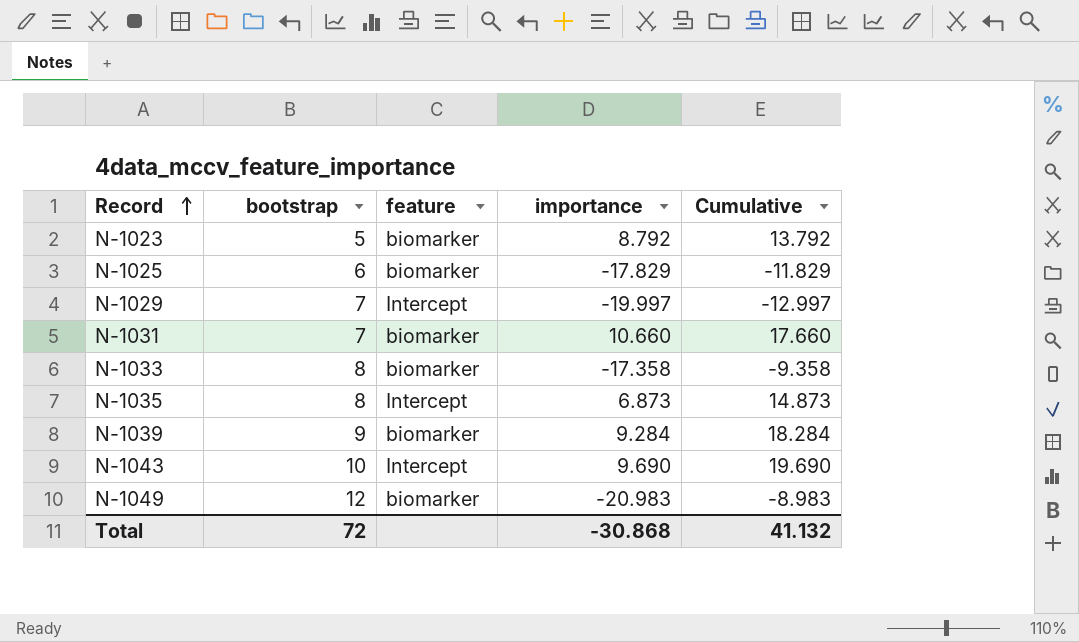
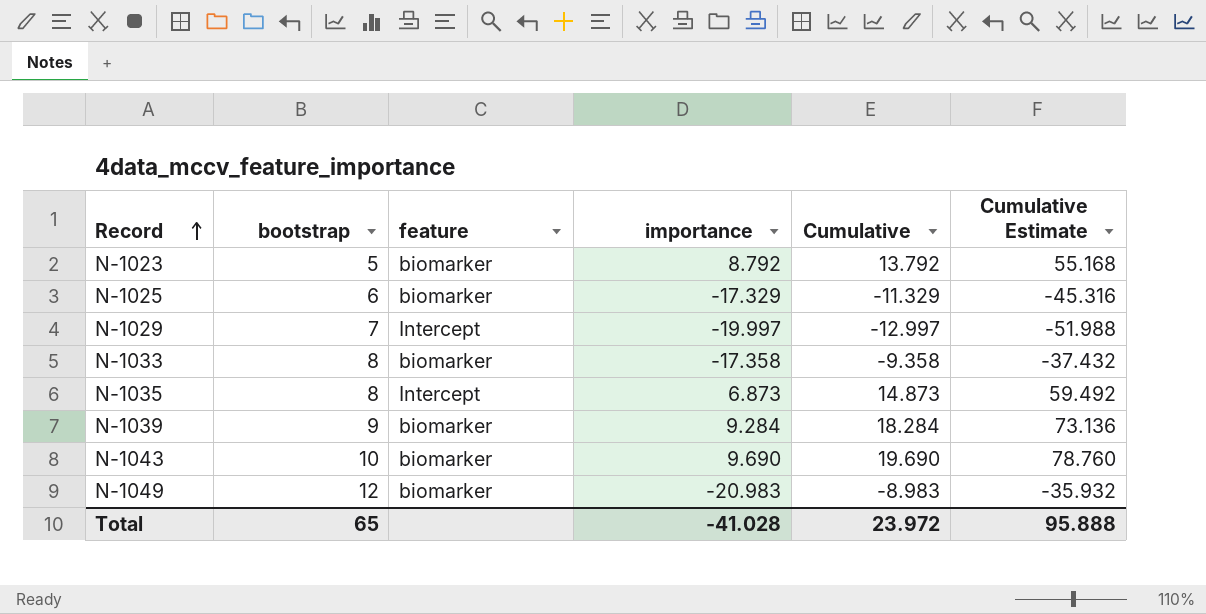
column Cumulative Estimate | formula: none -> [Cumulative] * 4
row N-1031: 7 | biomarker | 10.660 | 17.660 -> none
N-1025 | importance: -17.829 -> -17.329
N-1025 | Cumulative: -11.829 -> -11.329
N-1043 | feature: Intercept -> biomarker
Total | bootstrap: 72 -> 65
Total | importance: -30.868 -> -41.028
Total | Cumulative: 41.132 -> 23.972

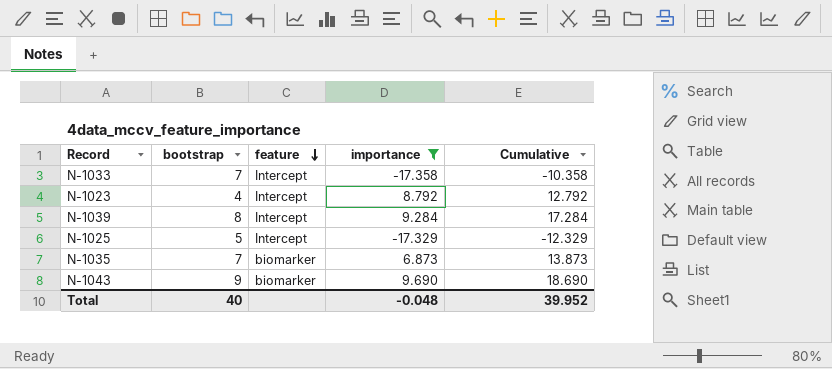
filter: none -> importance >= -17.358
row order: Record ascending -> feature descending
column Cumulative Estimate | formula: [Cumulative] * 4 -> none
N-1033 | bootstrap: 8 -> 7
N-1033 | feature: biomarker -> Intercept
N-1033 | Cumulative: -9.358 -> -10.358
N-1023 | bootstrap: 5 -> 4
N-1023 | feature: biomarker -> Intercept
N-1023 | Cumulative: 13.792 -> 12.792
N-1039 | bootstrap: 9 -> 8
N-1039 | feature: biomarker -> Intercept
N-1039 | Cumulative: 18.284 -> 17.284
N-1025 | bootstrap: 6 -> 5
N-1025 | feature: biomarker -> Intercept
N-1025 | Cumulative: -11.329 -> -12.329
N-1035 | bootstrap: 8 -> 7
N-1035 | feature: Intercept -> biomarker
N-1035 | Cumulative: 14.873 -> 13.873
N-1043 | bootstrap: 10 -> 9
N-1043 | Cumulative: 19.690 -> 18.690
Total | bootstrap: 65 -> 40
Total | importance: -41.028 -> -0.048
Total | Cumulative: 23.972 -> 39.952

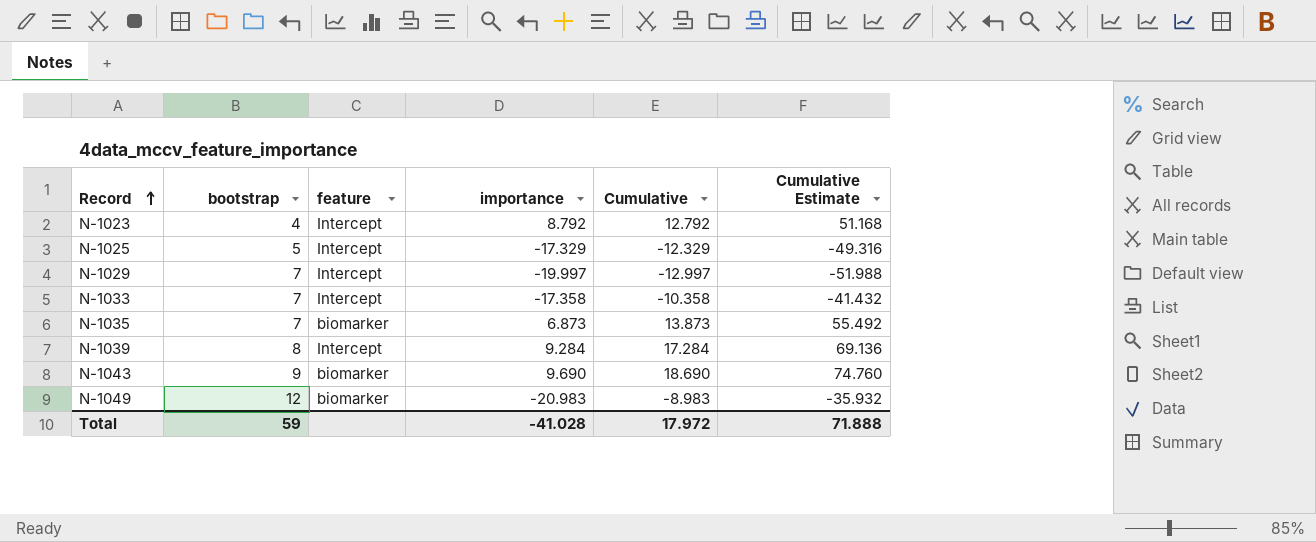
filter: importance >= -17.358 -> none
row order: feature descending -> Record ascending
column Cumulative Estimate | formula: none -> [Cumulative] * 4
Total | bootstrap: 40 -> 59
Total | importance: -0.048 -> -41.028
Total | Cumulative: 39.952 -> 17.972

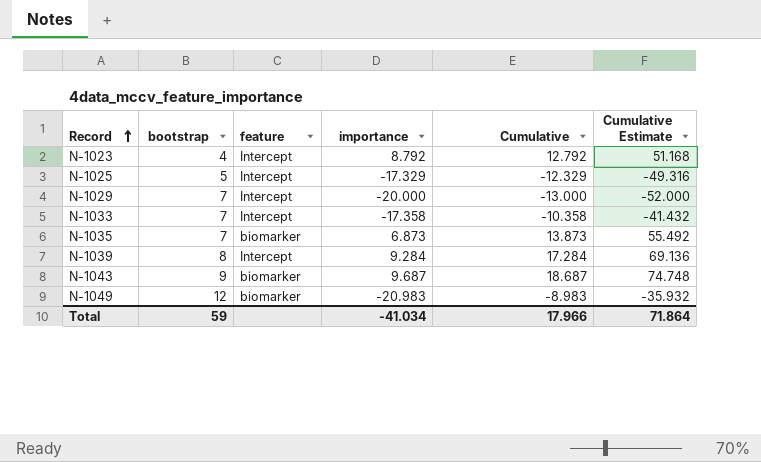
N-1029 | importance: -19.997 -> -20.000
N-1029 | Cumulative: -12.997 -> -13.000
N-1029 | Cumulative Estimate: -51.988 -> -52.000
N-1043 | importance: 9.690 -> 9.687
N-1043 | Cumulative: 18.690 -> 18.687
N-1043 | Cumulative Estimate: 74.760 -> 74.748
Total | importance: -41.028 -> -41.034
Total | Cumulative: 17.972 -> 17.966
Total | Cumulative Estimate: 71.888 -> 71.864

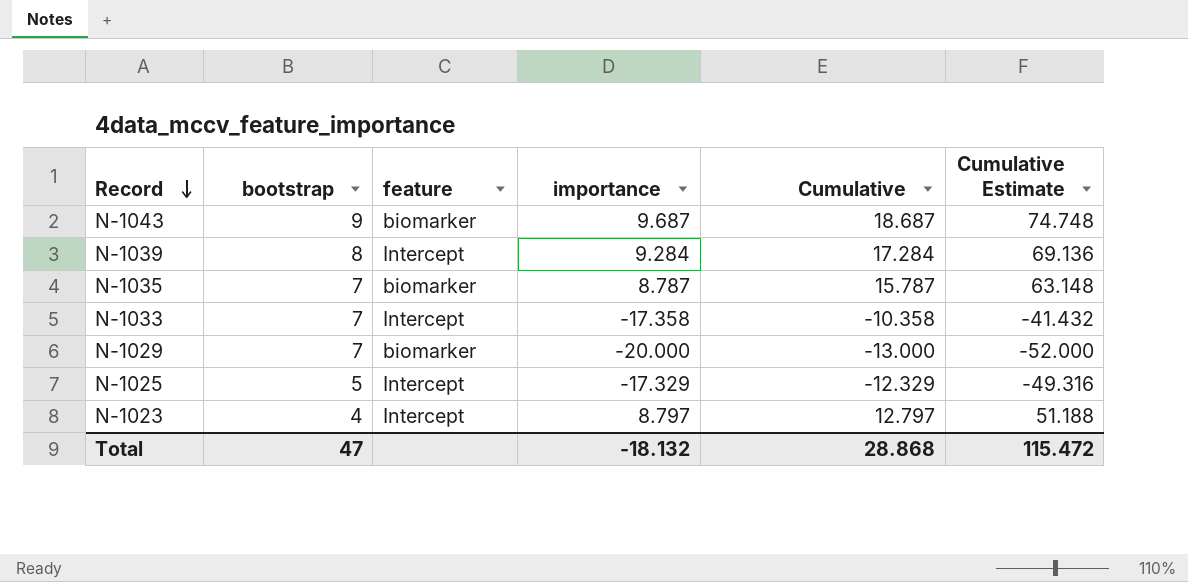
row order: Record ascending -> Record descending
row N-1049: 12 | biomarker | -20.983 | -8.983 | -35.932 -> none
N-1035 | importance: 6.873 -> 8.787
N-1035 | Cumulative: 13.873 -> 15.787
N-1035 | Cumulative Estimate: 55.492 -> 63.148
N-1029 | feature: Intercept -> biomarker
N-1023 | importance: 8.792 -> 8.797
N-1023 | Cumulative: 12.792 -> 12.797
N-1023 | Cumulative Estimate: 51.168 -> 51.188
Total | bootstrap: 59 -> 47
Total | importance: -41.034 -> -18.132
Total | Cumulative: 17.966 -> 28.868
Total | Cumulative Estimate: 71.864 -> 115.472

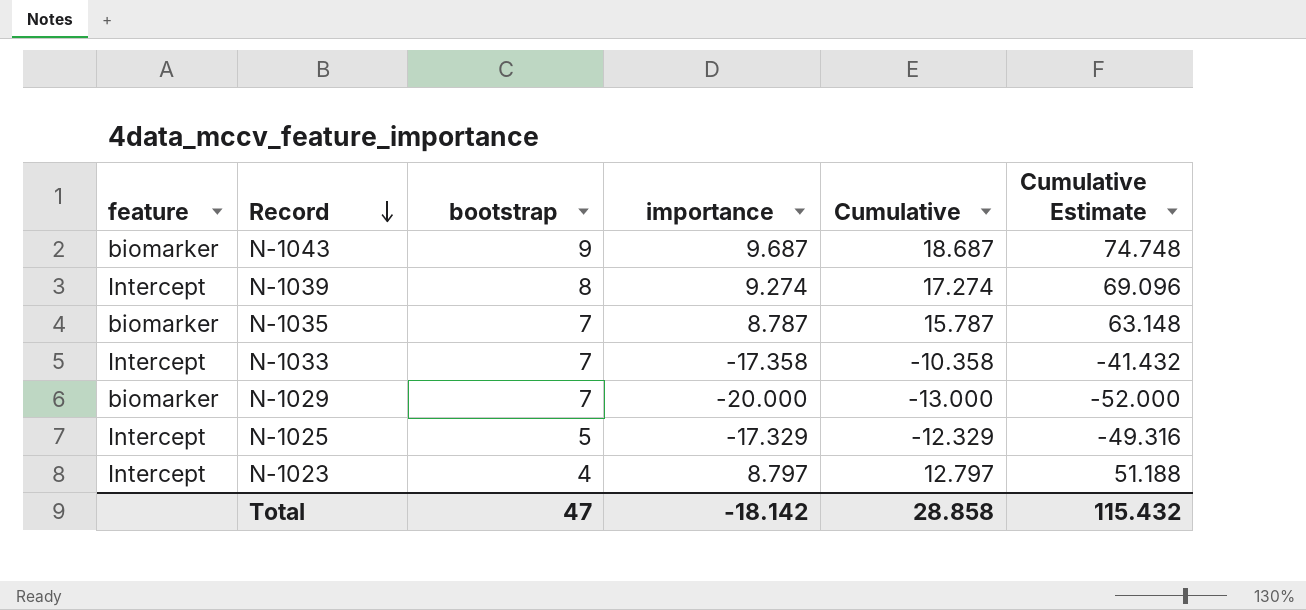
column feature | position: 3 -> 1
N-1039 | importance: 9.284 -> 9.274
N-1039 | Cumulative: 17.284 -> 17.274
N-1039 | Cumulative Estimate: 69.136 -> 69.096
Total | importance: -18.132 -> -18.142
Total | Cumulative: 28.868 -> 28.858
Total | Cumulative Estimate: 115.472 -> 115.432

